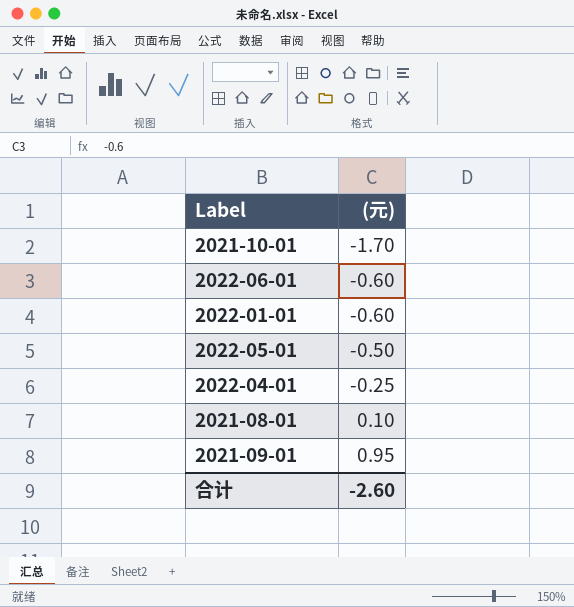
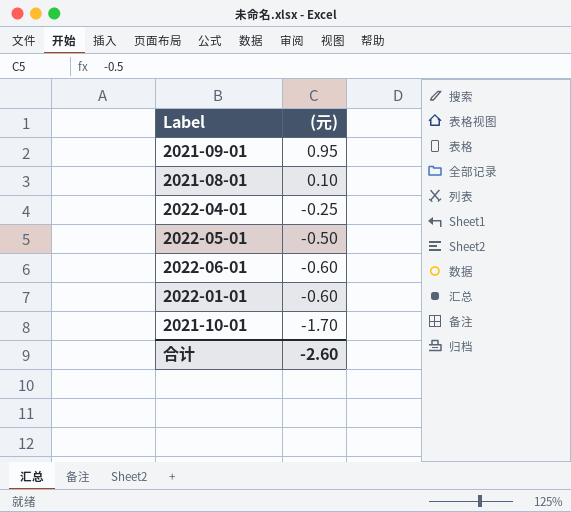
row order: (元) ascending -> (元) descending

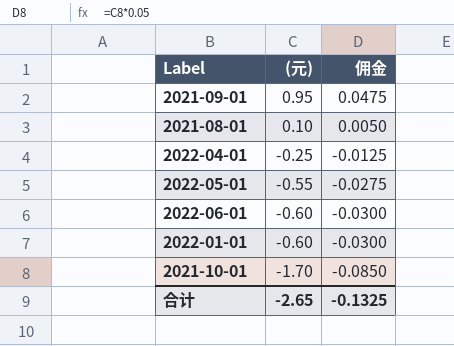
column 佣金 | formula: none -> [(元)] * 0.05
2022-05-01 | (元): -0.50 -> -0.55
合计 | (元): -2.60 -> -2.65

